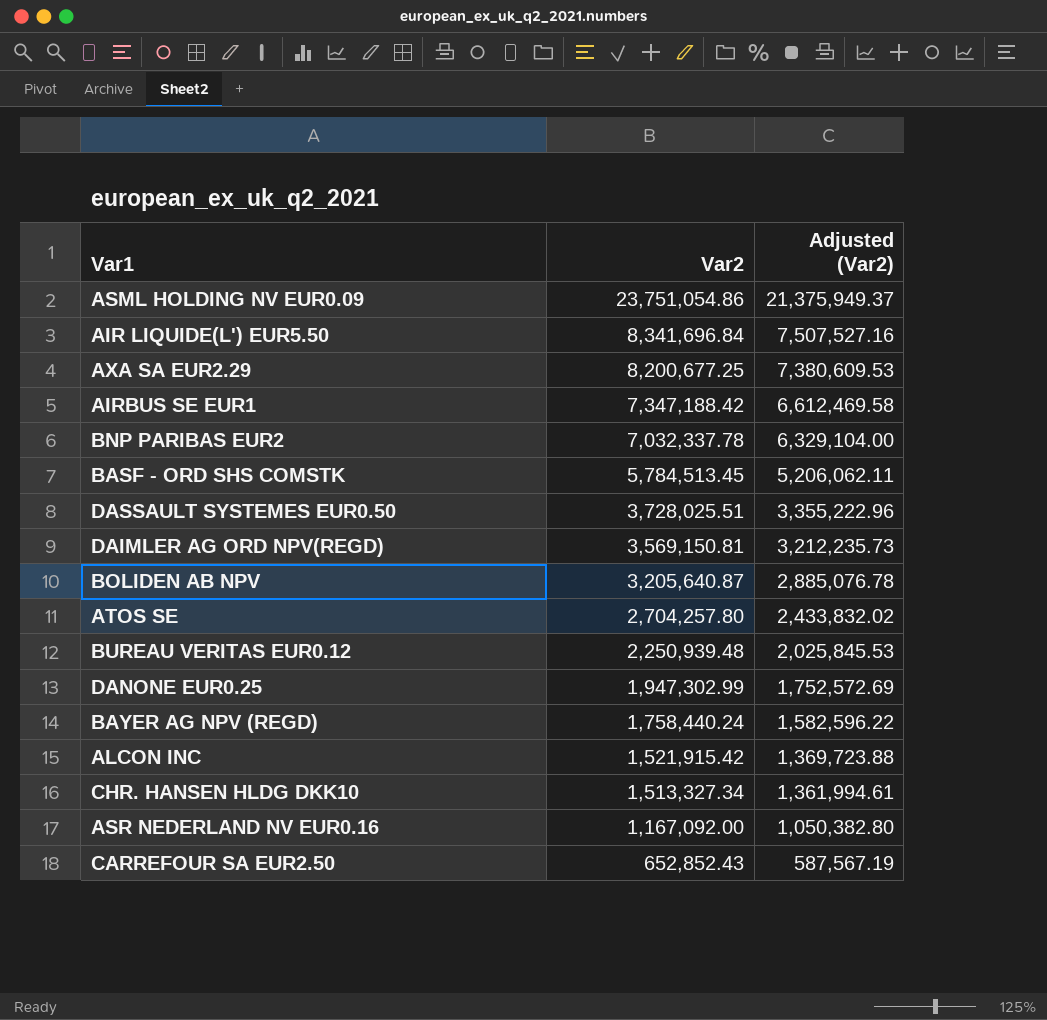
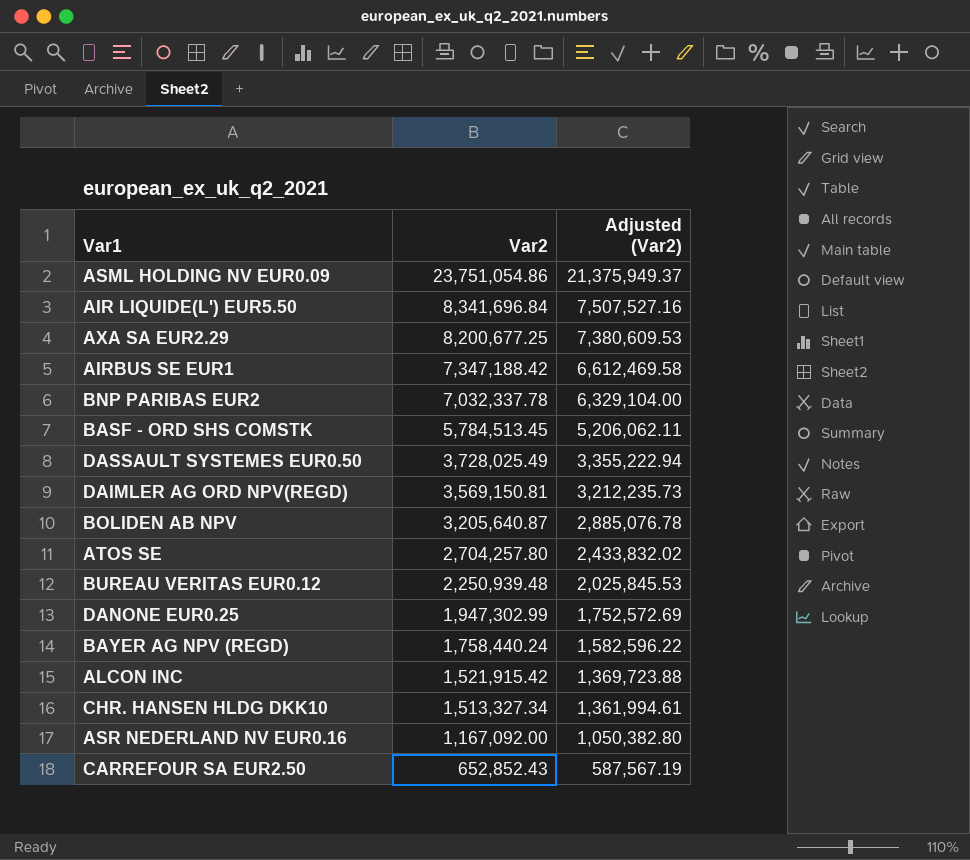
DASSAULT SYSTEMES EUR0.50 | Var2: 3,728,025.51 -> 3,728,025.49
DASSAULT SYSTEMES EUR0.50 | Adjusted (Var2): 3,355,222.96 -> 3,355,222.94

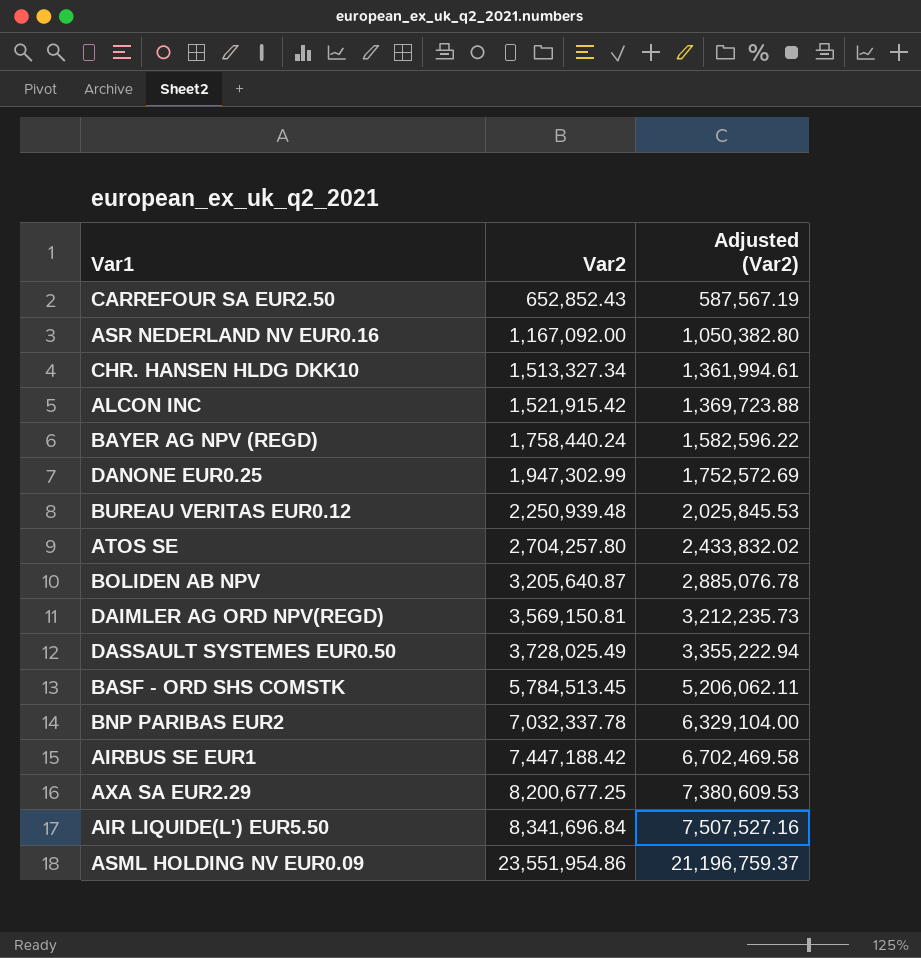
row order: Var2 descending -> Var2 ascending
AIRBUS SE EUR1 | Var2: 7,347,188.42 -> 7,447,188.42
AIRBUS SE EUR1 | Adjusted (Var2): 6,612,469.58 -> 6,702,469.58
ASML HOLDING NV EUR0.09 | Var2: 23,751,054.86 -> 23,551,954.86
ASML HOLDING NV EUR0.09 | Adjusted (Var2): 21,375,949.37 -> 21,196,759.37

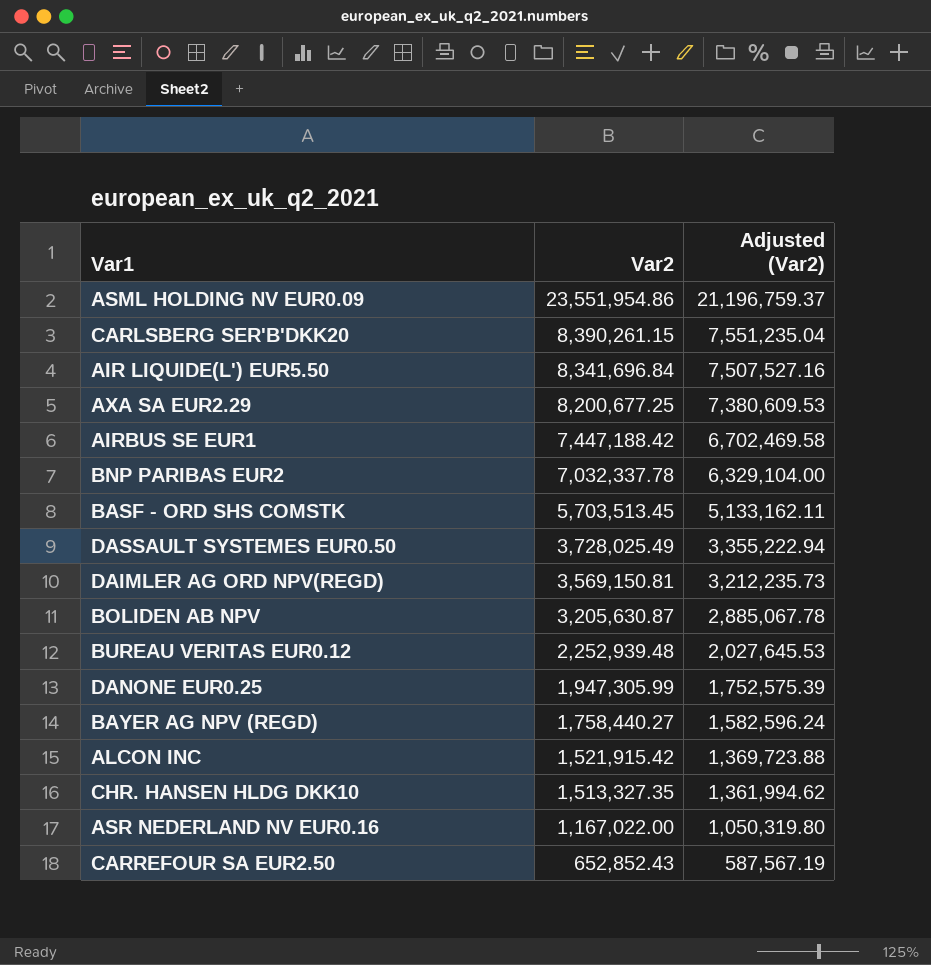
row order: Var2 ascending -> Var2 descending
row ATOS SE: 2,704,257.80 | 2,433,832.02 -> none
row CARLSBERG SER'B'DKK20: none -> 8,390,261.15 | 7,551,235.04
BASF - ORD SHS COMSTK | Var2: 5,784,513.45 -> 5,703,513.45
BASF - ORD SHS COMSTK | Adjusted (Var2): 5,206,062.11 -> 5,133,162.11
BOLIDEN AB NPV | Var2: 3,205,640.87 -> 3,205,630.87
BOLIDEN AB NPV | Adjusted (Var2): 2,885,076.78 -> 2,885,067.78
BUREAU VERITAS EUR0.12 | Var2: 2,250,939.48 -> 2,252,939.48
BUREAU VERITAS EUR0.12 | Adjusted (Var2): 2,025,845.53 -> 2,027,645.53
DANONE EUR0.25 | Var2: 1,947,302.99 -> 1,947,305.99
DANONE EUR0.25 | Adjusted (Var2): 1,752,572.69 -> 1,752,575.39
BAYER AG NPV (REGD) | Var2: 1,758,440.24 -> 1,758,440.27
BAYER AG NPV (REGD) | Adjusted (Var2): 1,582,596.22 -> 1,582,596.24
CHR. HANSEN HLDG DKK10 | Var2: 1,513,327.34 -> 1,513,327.35
CHR. HANSEN HLDG DKK10 | Adjusted (Var2): 1,361,994.61 -> 1,361,994.62
ASR NEDERLAND NV EUR0.16 | Var2: 1,167,092.00 -> 1,167,022.00
ASR NEDERLAND NV EUR0.16 | Adjusted (Var2): 1,050,382.80 -> 1,050,319.80

